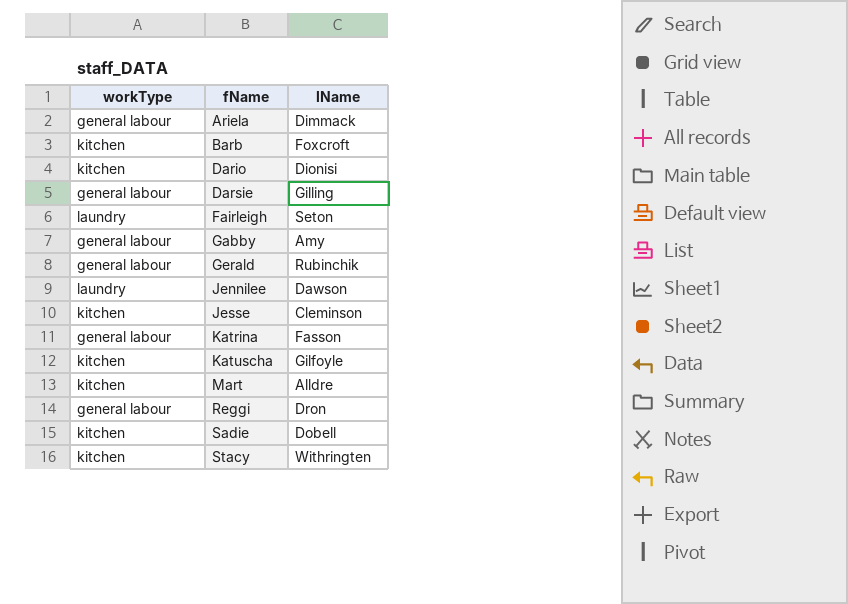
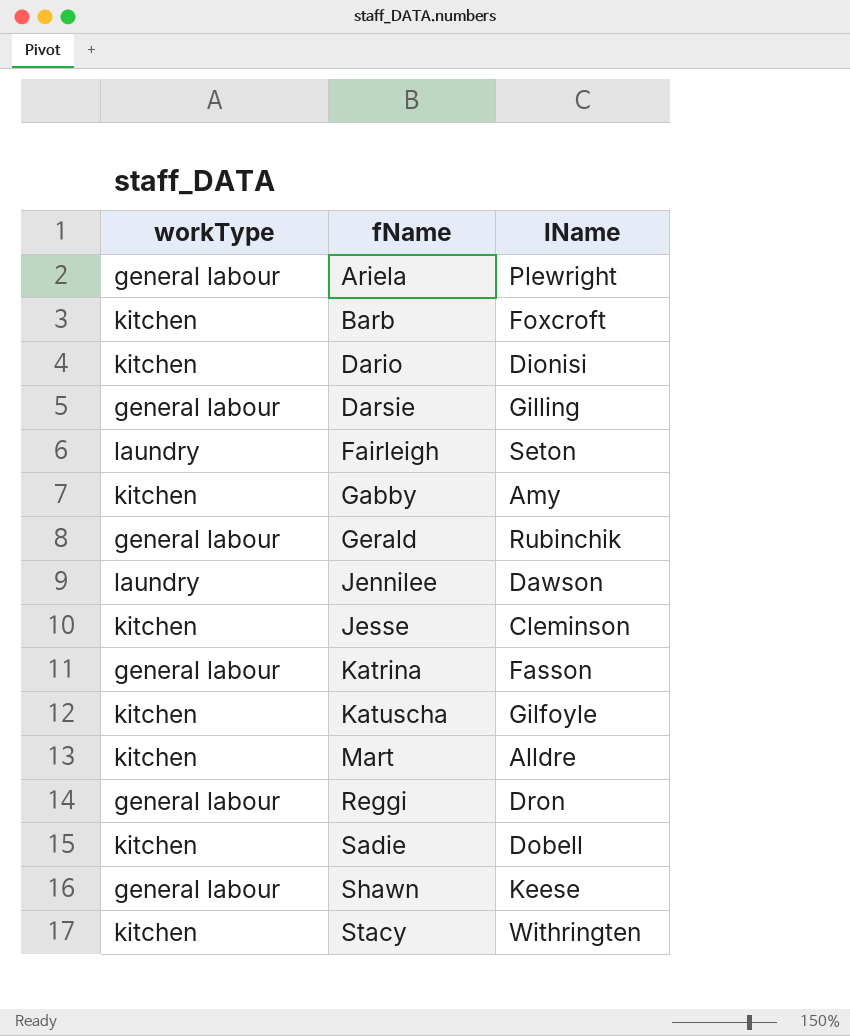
Ariela | lName: Dimmack -> Plewright
Gabby | workType: general labour -> kitchen
row Shawn: none -> general labour | Keese

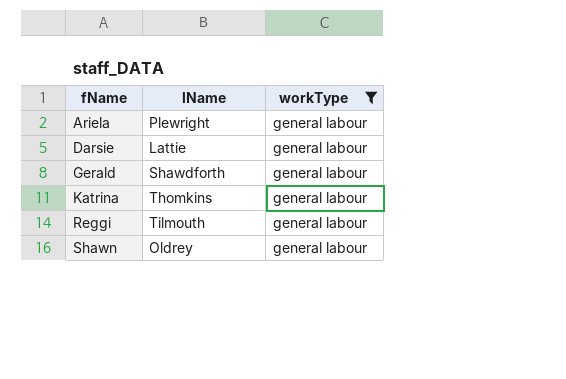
filter: none -> workType = general labour
column workType | position: 1 -> 3
Darsie | lName: Gilling -> Lattie
Gerald | lName: Rubinchik -> Shawdforth
Katrina | lName: Fasson -> Thomkins
Reggi | lName: Dron -> Tilmouth
Shawn | lName: Keese -> Oldrey

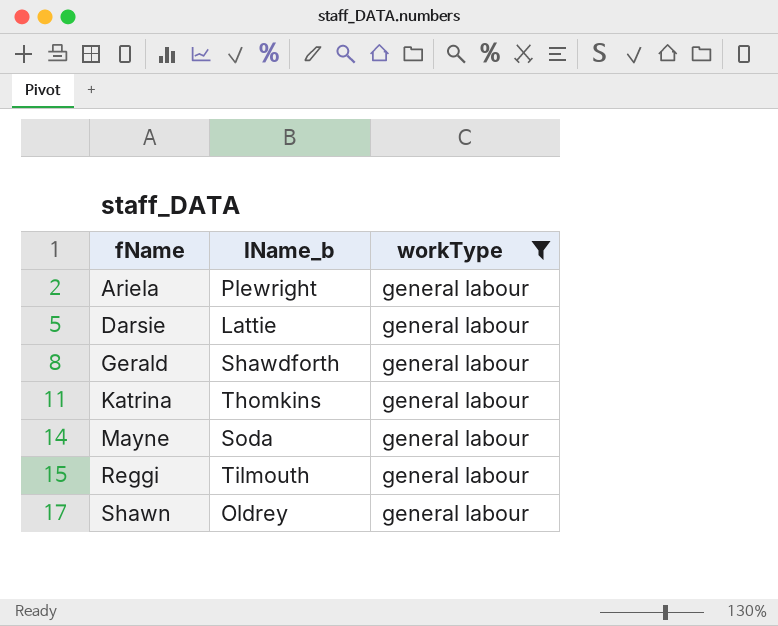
column name: lName -> lName_b
row Mayne: none -> Soda | general labour

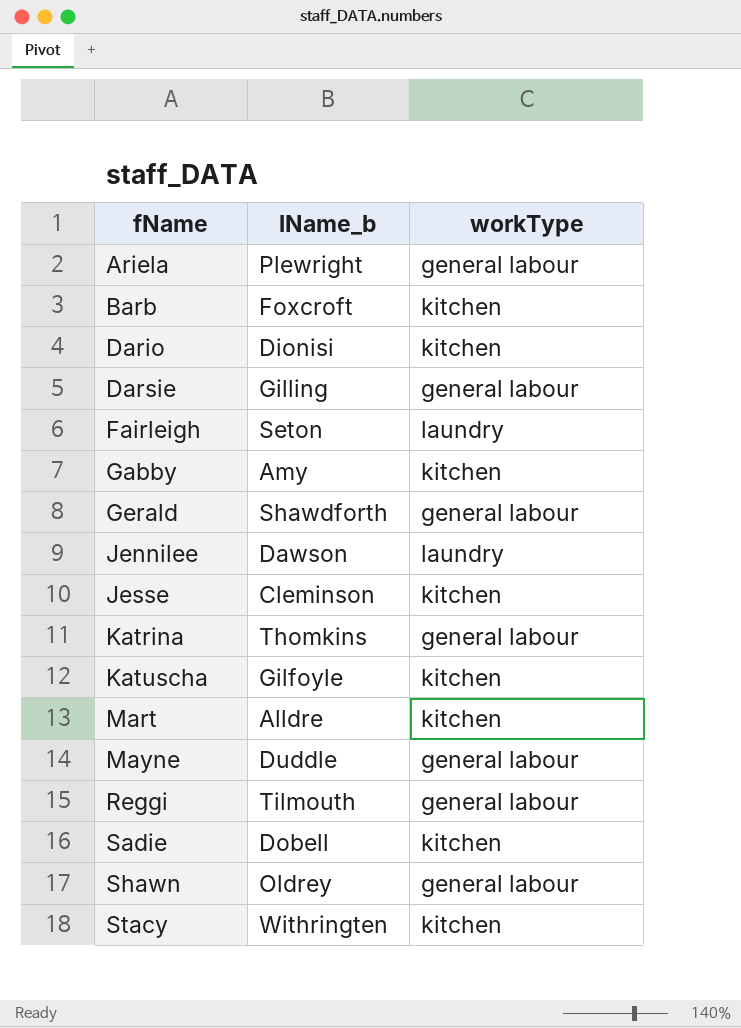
filter: workType = general labour -> none
Darsie | lName_b: Lattie -> Gilling
Mayne | lName_b: Soda -> Duddle

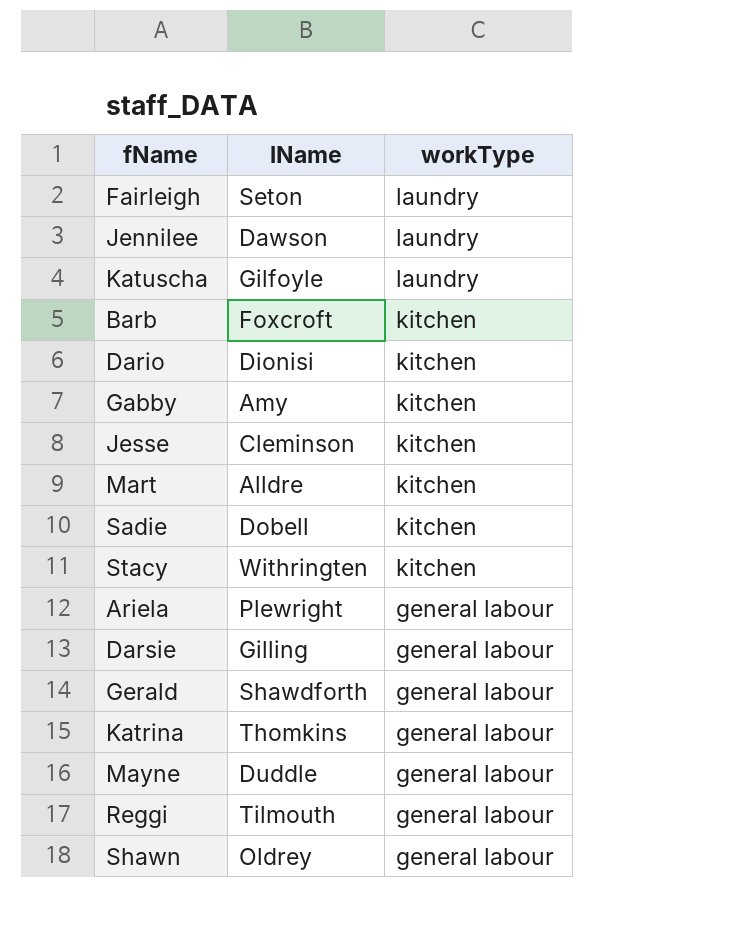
row order: fName ascending -> workType descending
column name: lName_b -> lName
Katuscha | workType: kitchen -> laundry

